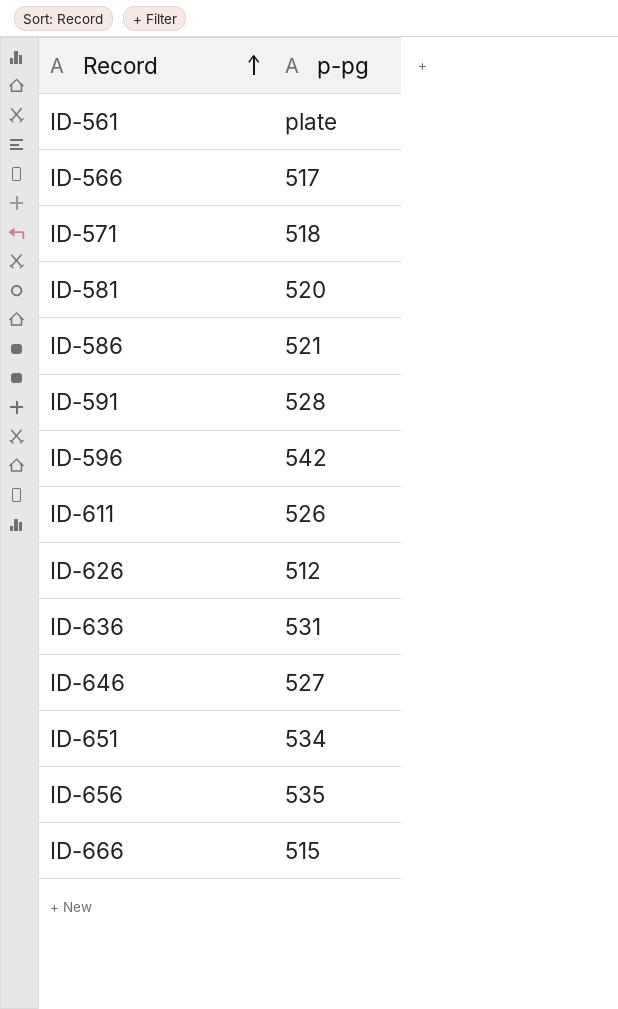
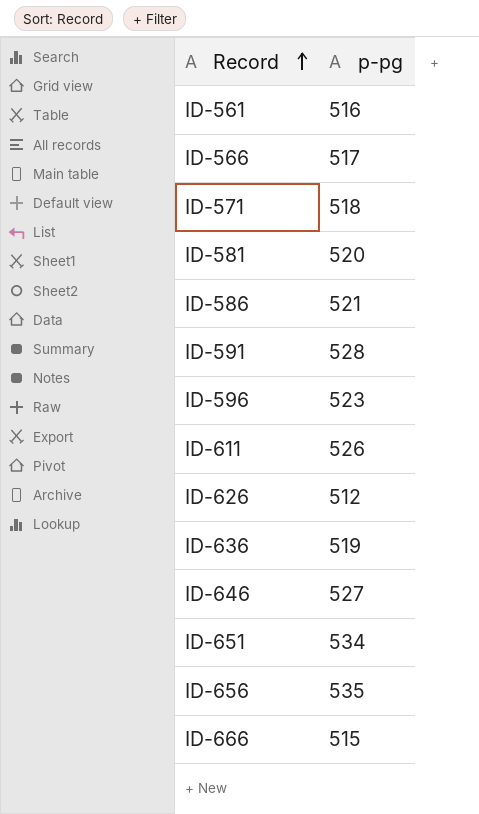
ID-561 | p-pg: plate -> 516
ID-596 | p-pg: 542 -> 523
ID-636 | p-pg: 531 -> 519

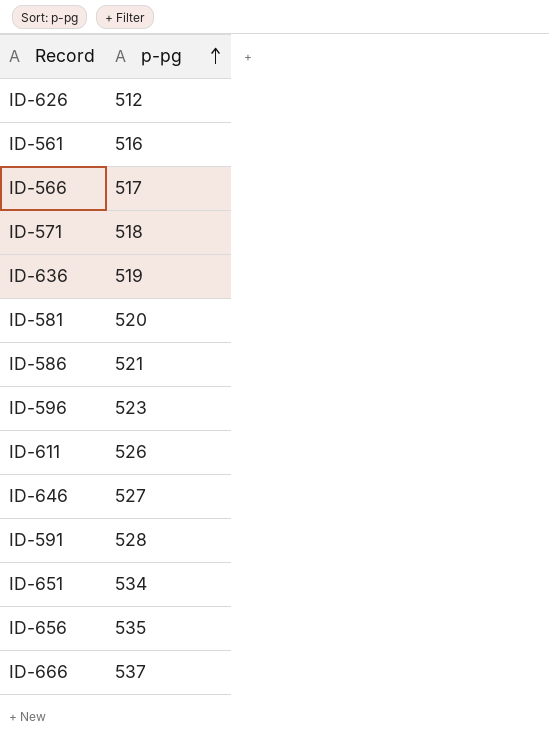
row order: Record ascending -> p-pg ascending
ID-666 | p-pg: 515 -> 537

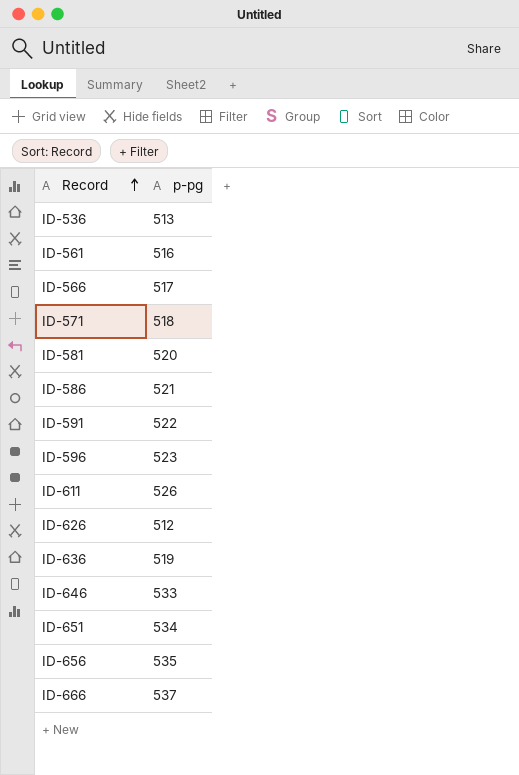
row order: p-pg ascending -> Record ascending
row ID-536: none -> 513
ID-591 | p-pg: 528 -> 522
ID-646 | p-pg: 527 -> 533

